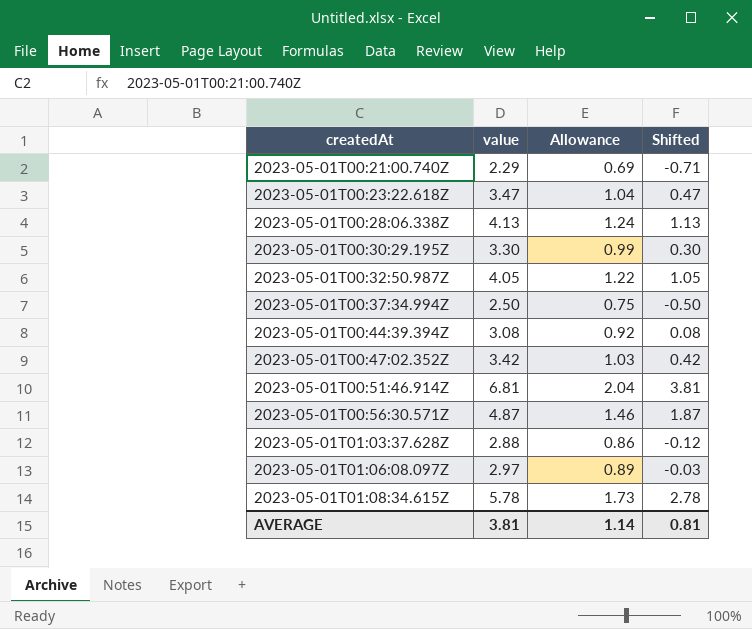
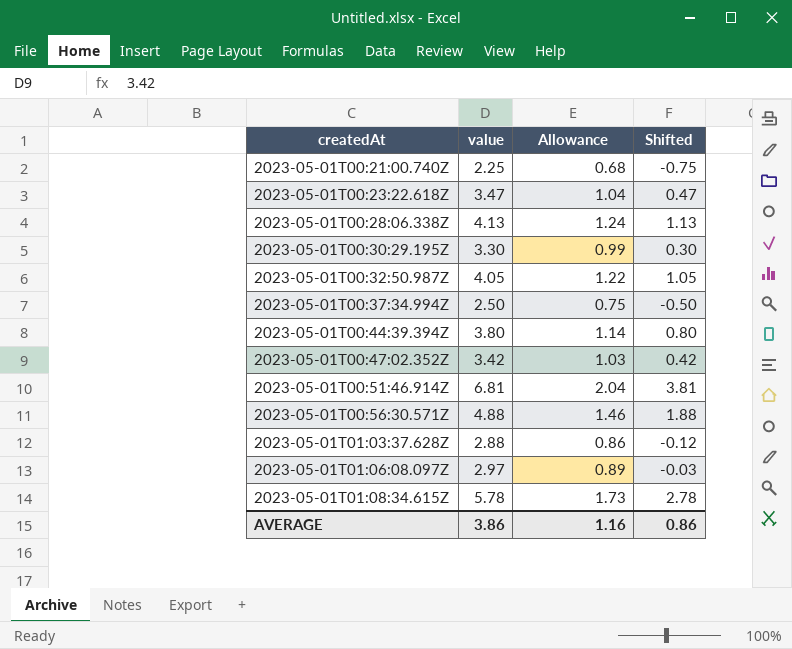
2023-05-01T00:21:00.740Z | value: 2.29 -> 2.25
2023-05-01T00:21:00.740Z | Allowance: 0.69 -> 0.68
2023-05-01T00:21:00.740Z | Shifted: -0.71 -> -0.75
2023-05-01T00:44:39.394Z | value: 3.08 -> 3.80
2023-05-01T00:44:39.394Z | Allowance: 0.92 -> 1.14
2023-05-01T00:44:39.394Z | Shifted: 0.08 -> 0.80
2023-05-01T00:56:30.571Z | value: 4.87 -> 4.88
2023-05-01T00:56:30.571Z | Shifted: 1.87 -> 1.88
AVERAGE | value: 3.81 -> 3.86
AVERAGE | Allowance: 1.14 -> 1.16
AVERAGE | Shifted: 0.81 -> 0.86

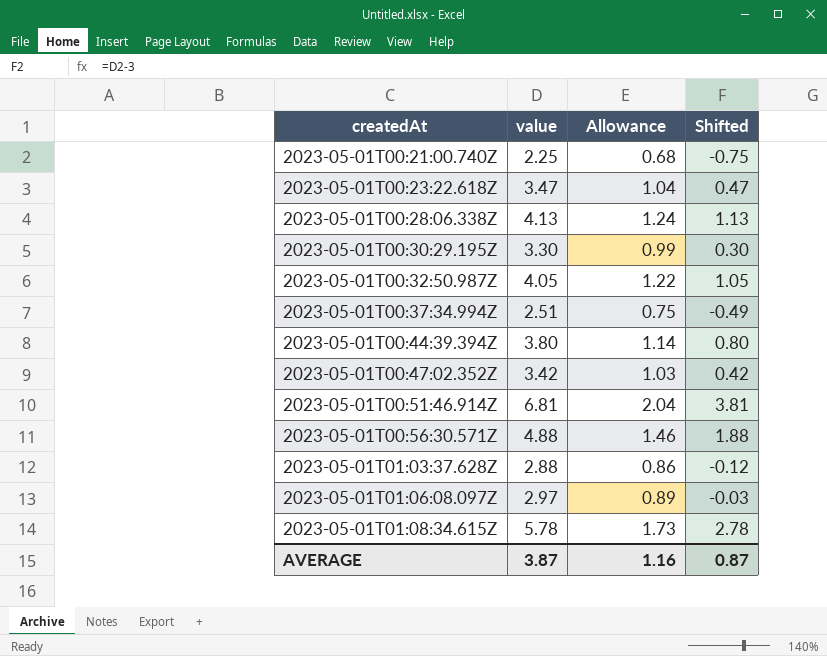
2023-05-01T00:37:34.994Z | value: 2.50 -> 2.51
2023-05-01T00:37:34.994Z | Shifted: -0.50 -> -0.49
AVERAGE | value: 3.86 -> 3.87
AVERAGE | Shifted: 0.86 -> 0.87

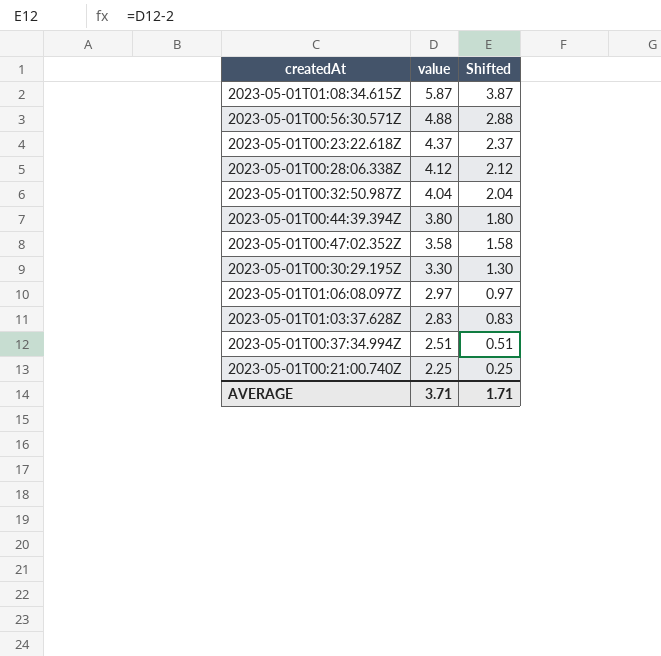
row order: createdAt ascending -> value descending
column Allowance | formula: [value] * 0.3 -> none
column Shifted | formula: [value] - 3 -> [value] - 2
row 2023-05-01T00:51:46.914Z: 6.81 | 2.04 | 3.81 -> none
2023-05-01T01:08:34.615Z | value: 5.78 -> 5.87
2023-05-01T00:23:22.618Z | value: 3.47 -> 4.37
2023-05-01T00:28:06.338Z | value: 4.13 -> 4.12
2023-05-01T00:32:50.987Z | value: 4.05 -> 4.04
2023-05-01T00:47:02.352Z | value: 3.42 -> 3.58
2023-05-01T01:03:37.628Z | value: 2.88 -> 2.83
AVERAGE | value: 3.87 -> 3.71
AVERAGE | Shifted: 0.87 -> 1.71

